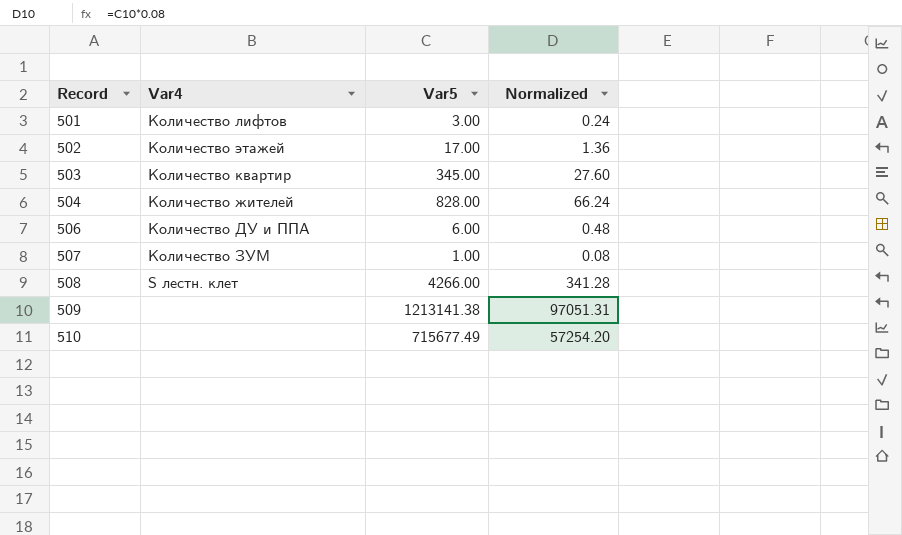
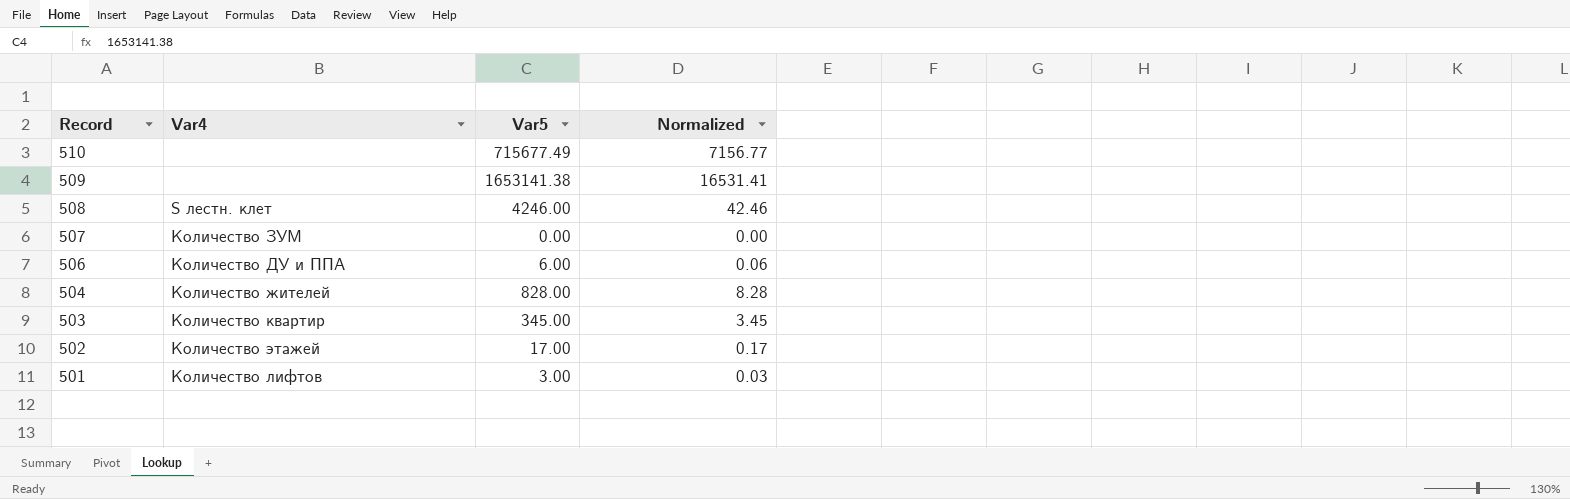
row order: Record ascending -> Record descending
column Normalized | formula: [Var5] * 0.08 -> [Var5] * 0.01
509 | Var5: 1213141.38 -> 1653141.38
508 | Var5: 4266.00 -> 4246.00
507 | Var5: 1.00 -> 0.00

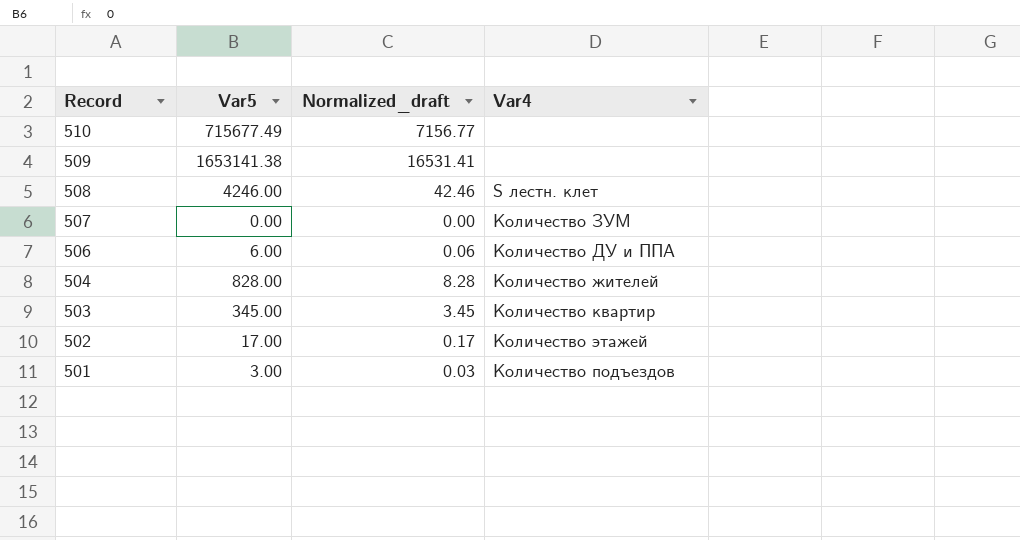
column name: Normalized -> Normalized_draft
column Var4 | position: 2 -> 4
501 | Var4: Количество лифтов -> Количество подъездов

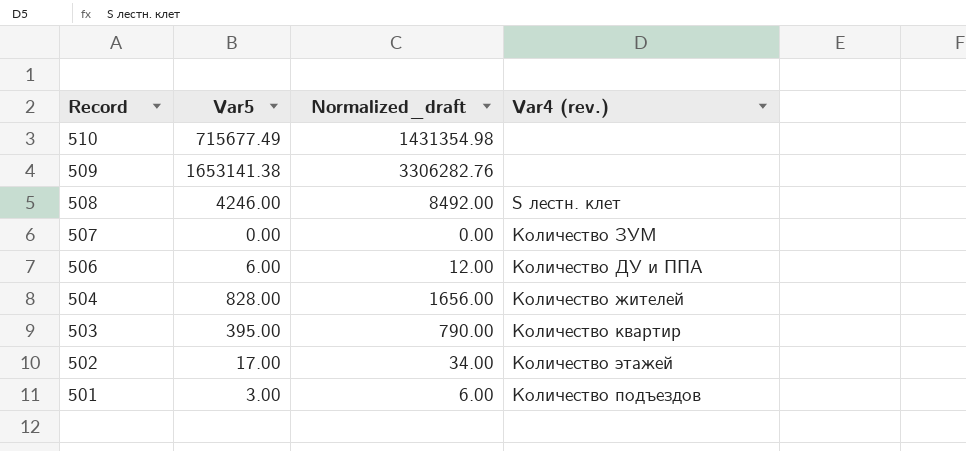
column Normalized_draft | formula: [Var5] * 0.01 -> [Var5] * 2
column name: Var4 -> Var4 (rev.)
503 | Var5: 345.00 -> 395.00

